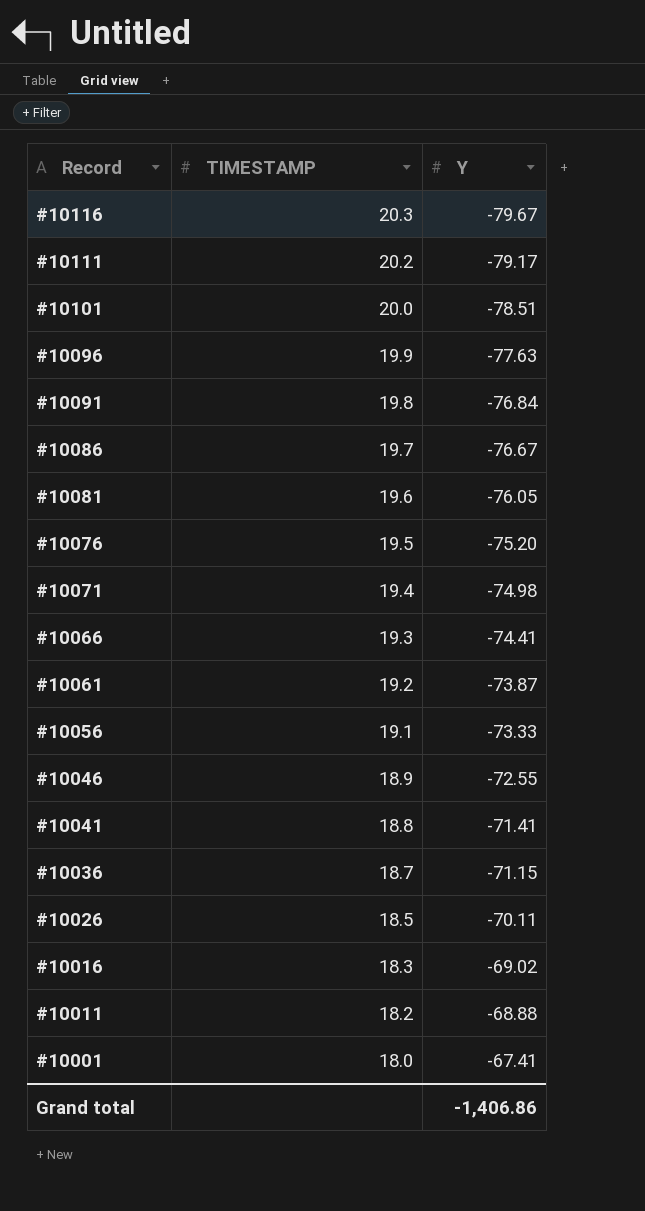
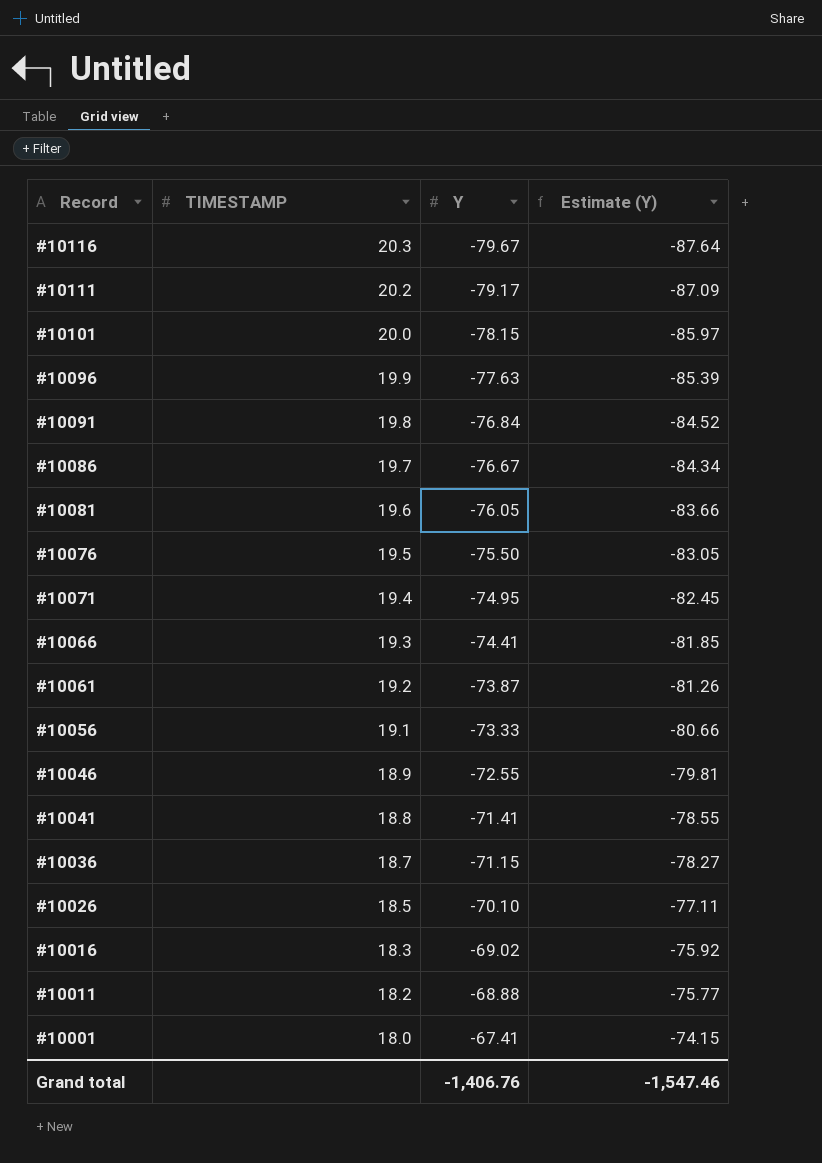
column Estimate (Y) | formula: none -> [Y] * 1.1
#10101 | Y: -78.51 -> -78.15
#10076 | Y: -75.20 -> -75.50
#10071 | Y: -74.98 -> -74.95
#10026 | Y: -70.11 -> -70.10
Grand total | Y: -1,406.86 -> -1,406.76

